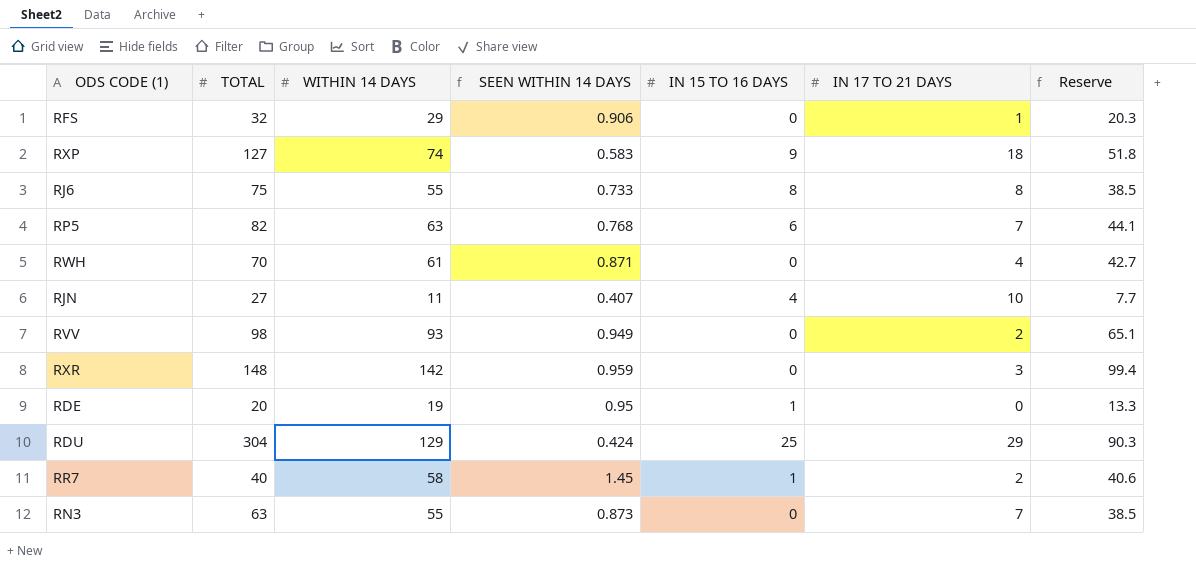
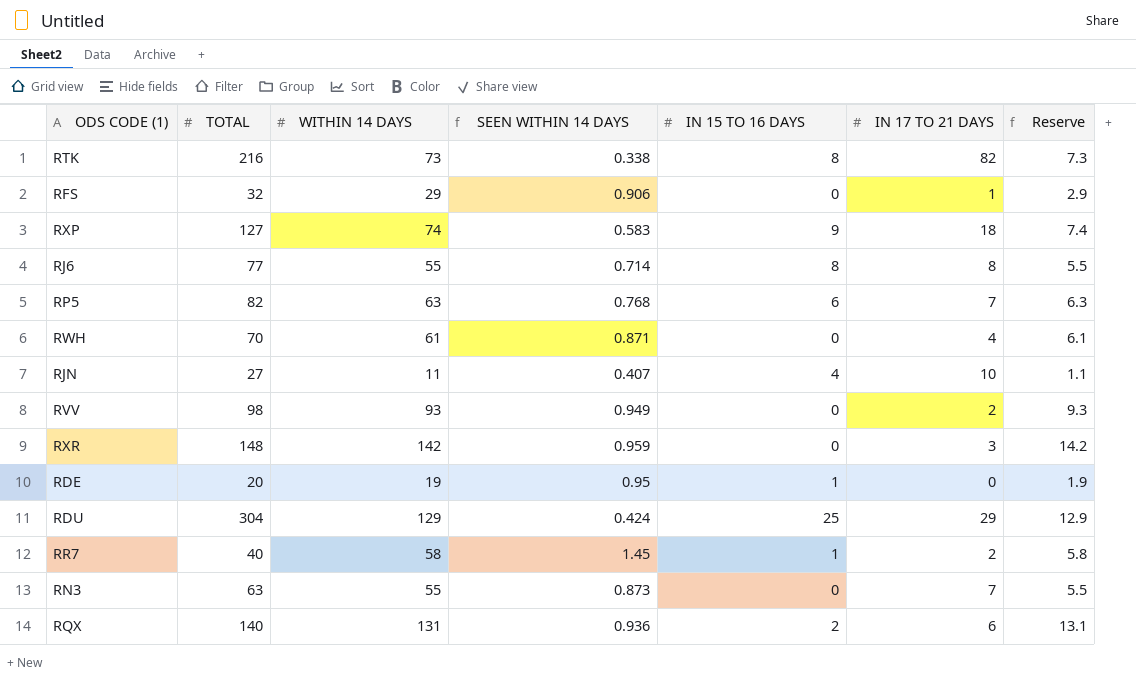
column Reserve | formula: [WITHIN 14 DAYS] * 0.7 -> [WITHIN 14 DAYS] * 0.1
row RTK: none -> 216 | 73 | 0.338 | 8 | 82 | 7.3
RJ6 | TOTAL: 75 -> 77
RJ6 | SEEN WITHIN 14 DAYS: 0.733 -> 0.714
row RQX: none -> 140 | 131 | 0.936 | 2 | 6 | 13.1

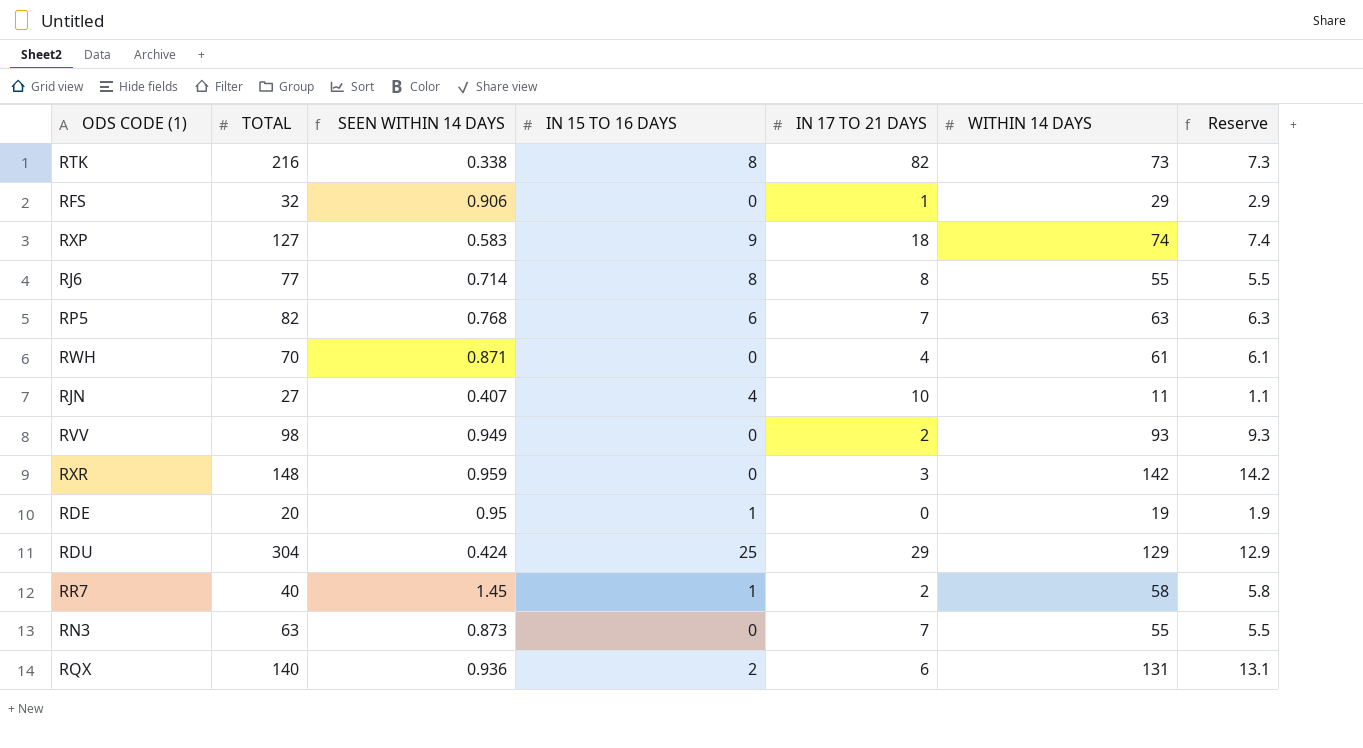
column WITHIN 14 DAYS | position: 3 -> 6

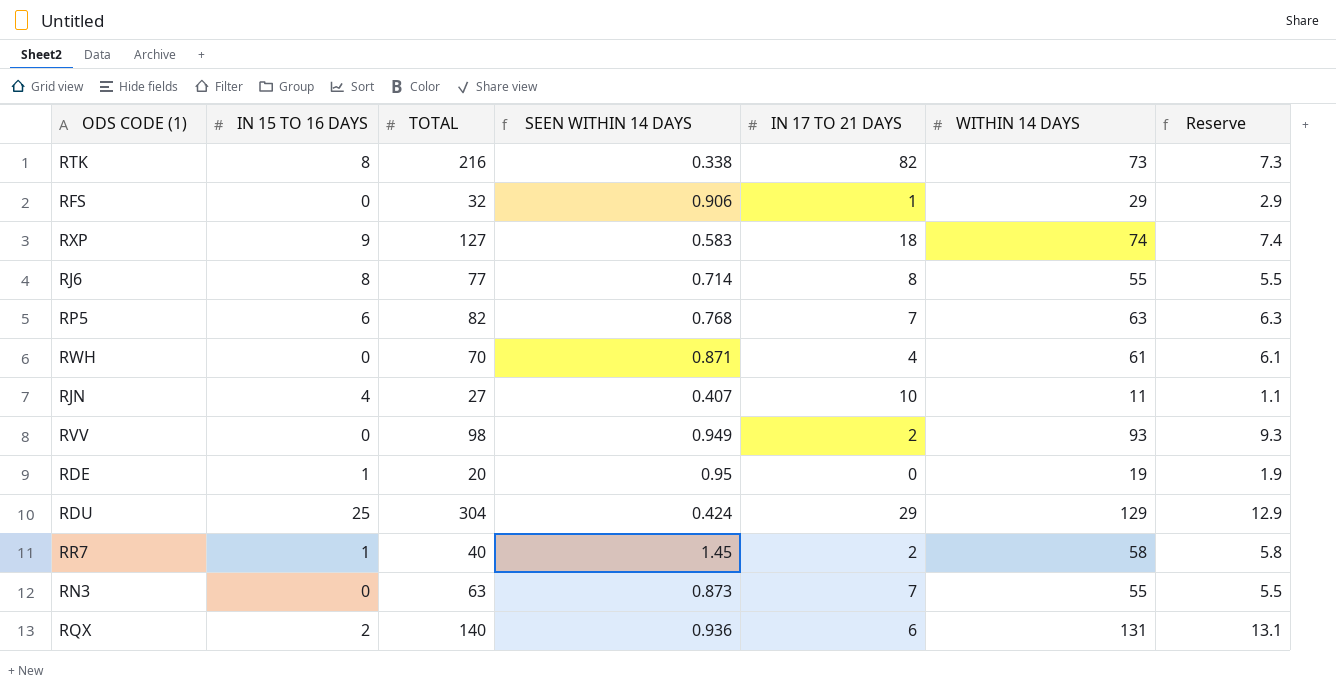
column IN 15 TO 16 DAYS | position: 4 -> 2
row RXR: 148 | 0.959 | 0 | 3 | 142 | 14.2 -> none

